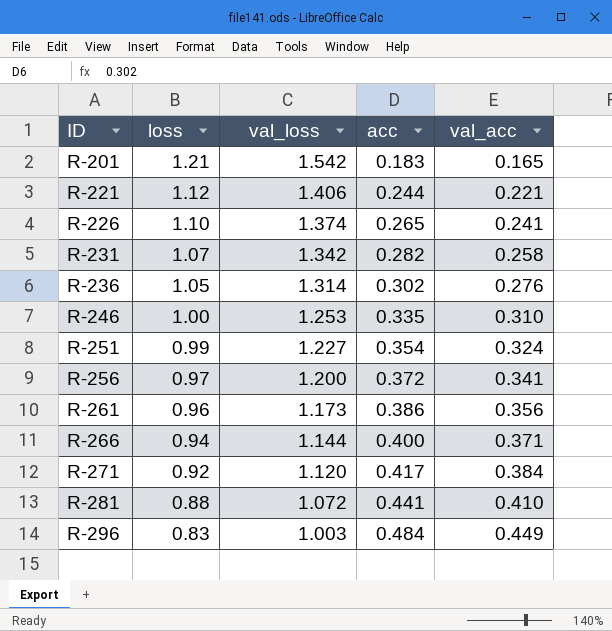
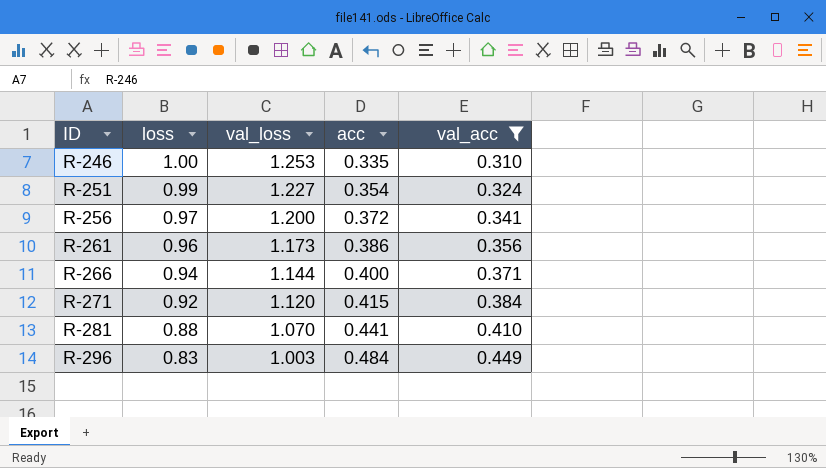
filter: none -> val_acc >= 0.310
R-271 | acc: 0.417 -> 0.415
R-281 | val_loss: 1.072 -> 1.070

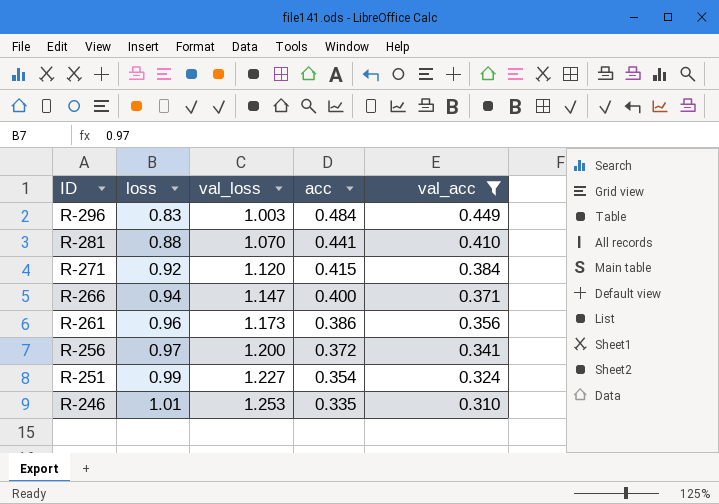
row order: ID ascending -> ID descending
R-266 | val_loss: 1.144 -> 1.147
R-246 | loss: 1.00 -> 1.01

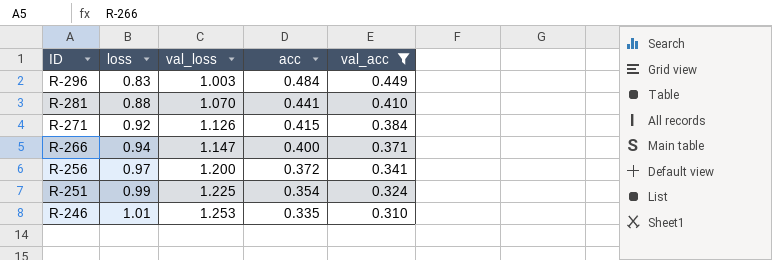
row R-261: 0.96 | 1.173 | 0.386 | 0.356 -> none
R-271 | val_loss: 1.120 -> 1.126
R-251 | val_loss: 1.227 -> 1.225

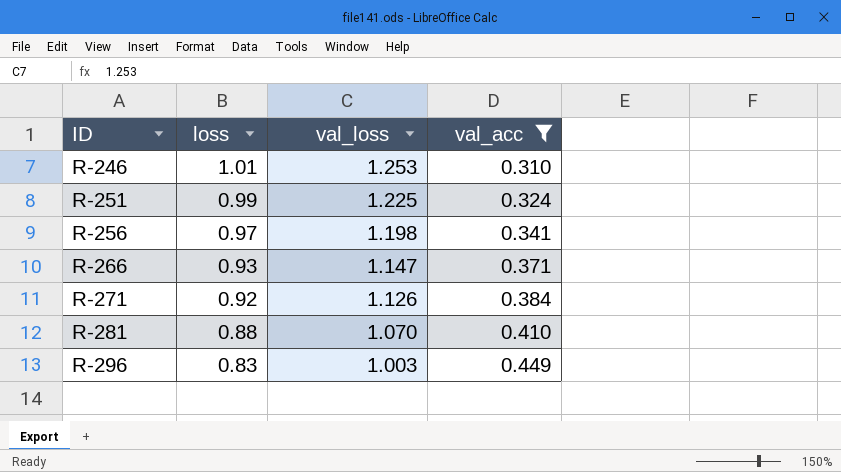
row order: ID descending -> ID ascending
column acc | position: 4 -> none
R-256 | val_loss: 1.200 -> 1.198
R-266 | loss: 0.94 -> 0.93

